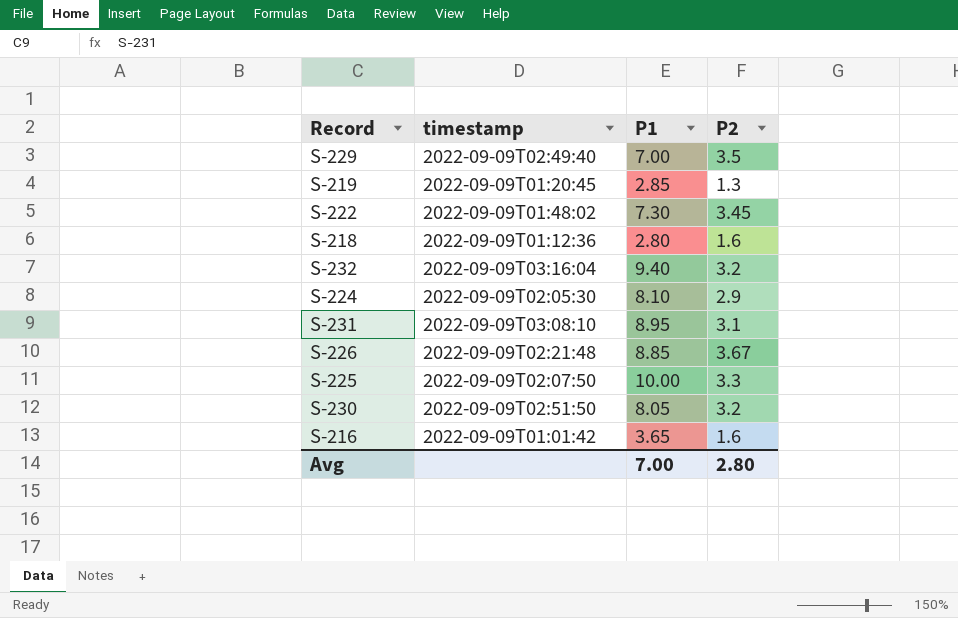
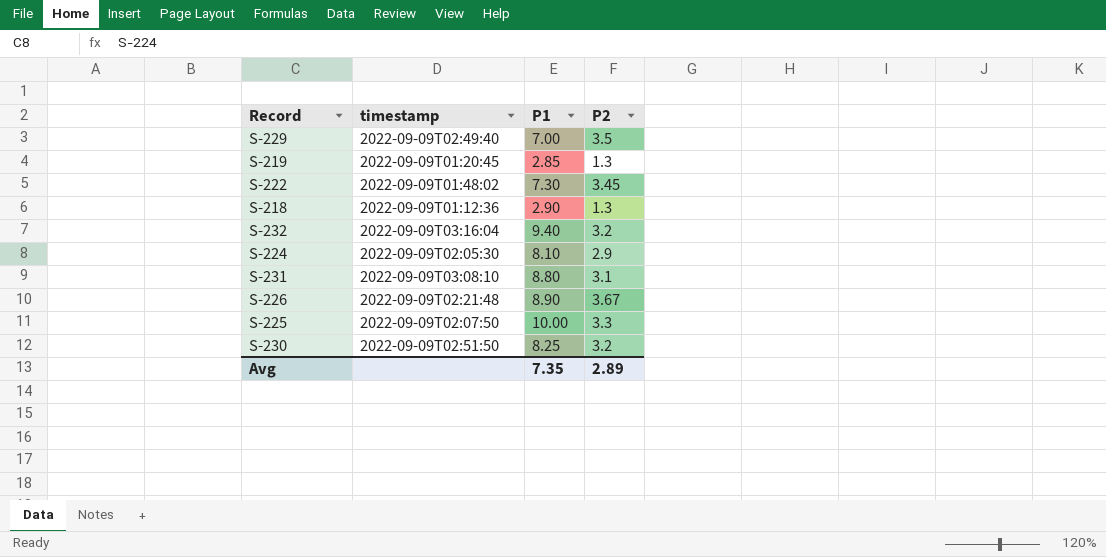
row S-216: 2022-09-09T01:01:42 | 3.65 | 1.6 -> none
S-218 | P1: 2.80 -> 2.90
S-218 | P2: 1.6 -> 1.3
S-231 | P1: 8.95 -> 8.80
S-226 | P1: 8.85 -> 8.90
S-230 | P1: 8.05 -> 8.25
Avg | P1: 7.00 -> 7.35
Avg | P2: 2.80 -> 2.89

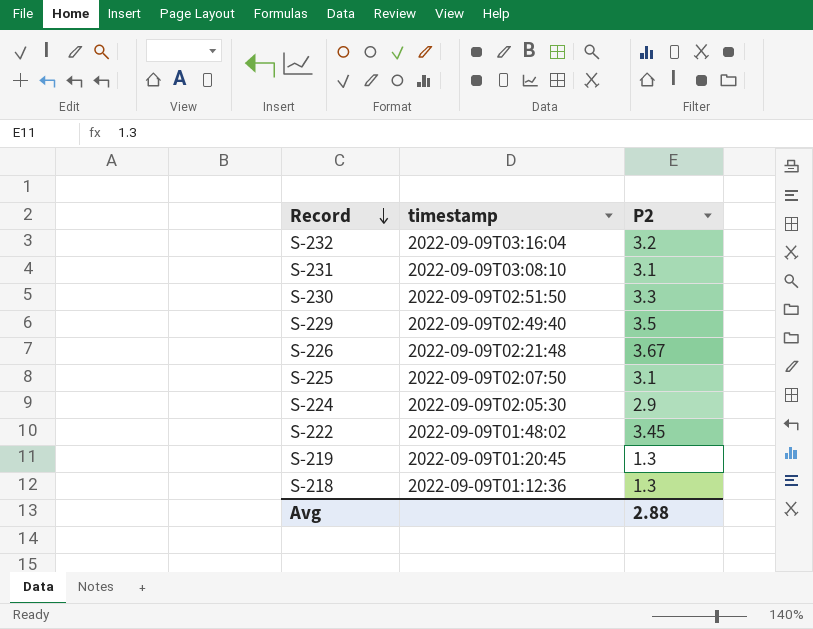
row order: none -> Record descending
column P1 | position: 3 -> none
S-230 | P2: 3.2 -> 3.3
S-225 | P2: 3.3 -> 3.1
Avg | P2: 2.89 -> 2.88

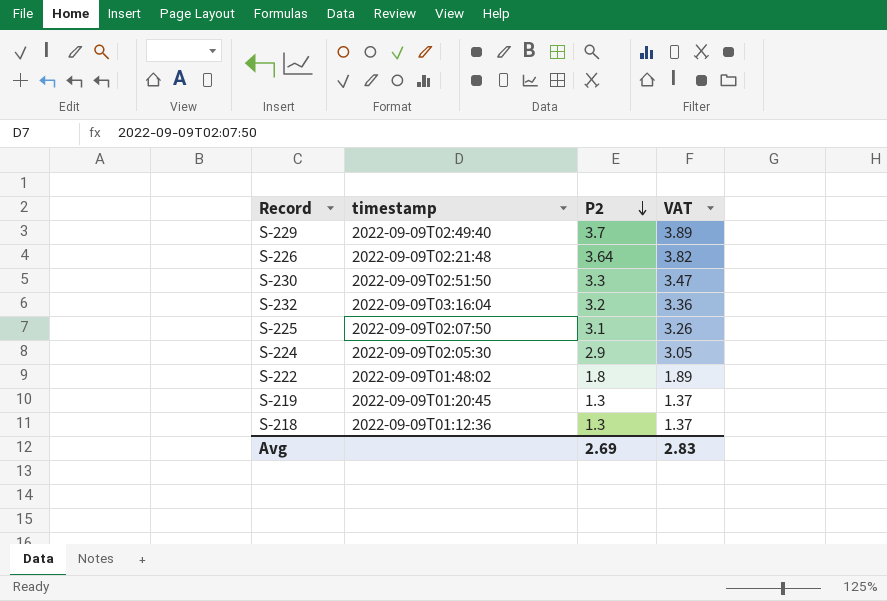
row order: Record descending -> P2 descending
column VAT | formula: none -> [P2] * 1.05
row S-231: 2022-09-09T03:08:10 | 3.1 -> none
S-229 | P2: 3.5 -> 3.7
S-226 | P2: 3.67 -> 3.64
S-222 | P2: 3.45 -> 1.8
Avg | P2: 2.88 -> 2.69

